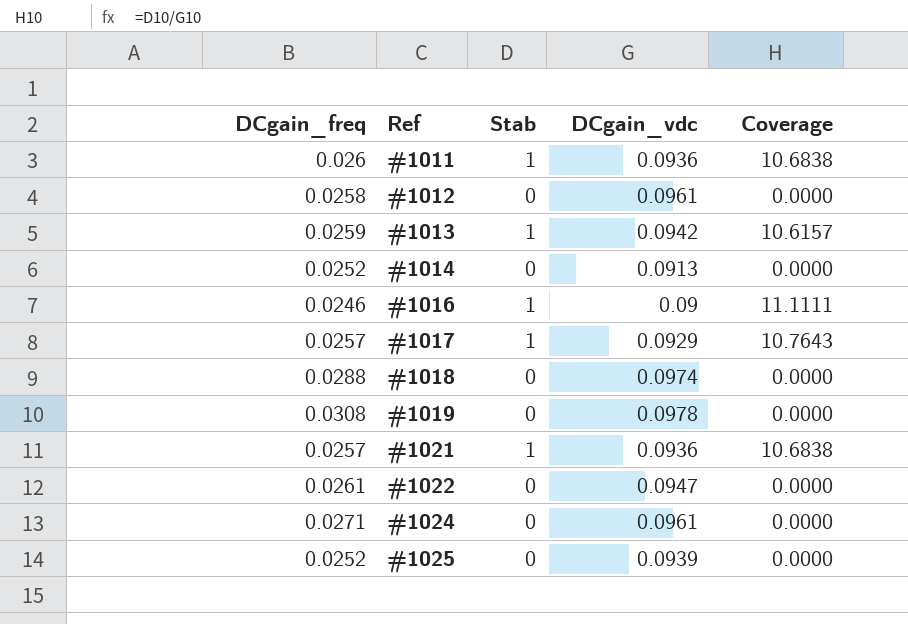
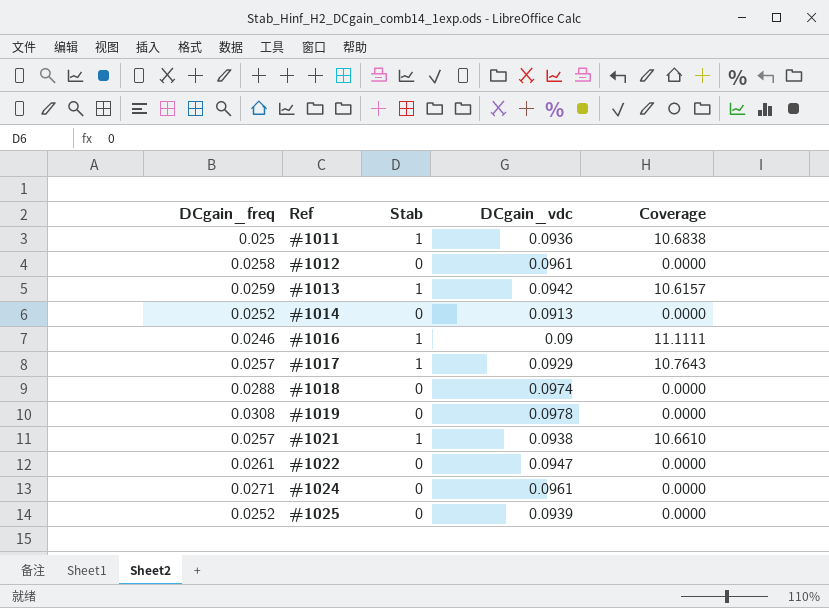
#1011 | DCgain_freq: 0.026 -> 0.025
#1021 | DCgain_vdc: 0.0936 -> 0.0938
#1021 | Coverage: 10.6838 -> 10.6610

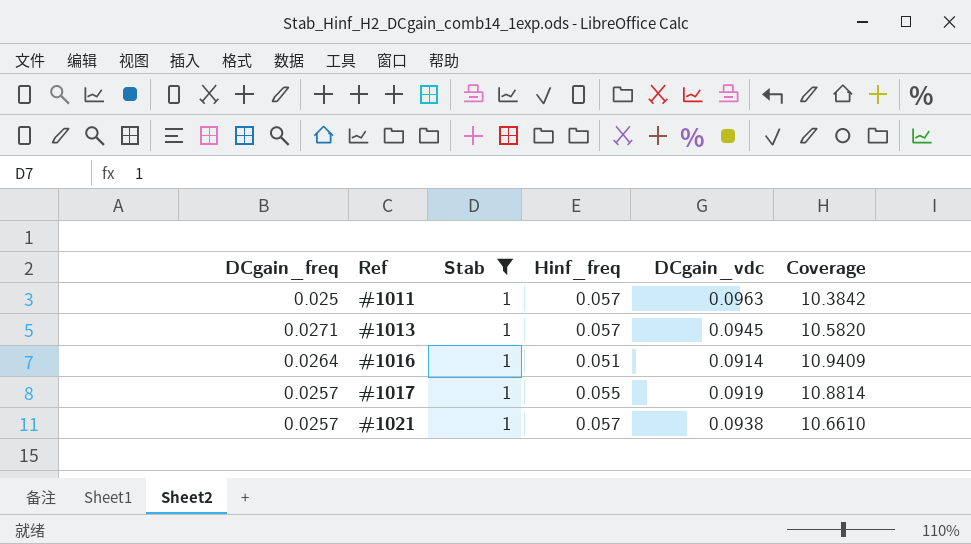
filter: none -> Stab = 1
column Hinf_freq | position: none -> 4
#1011 | DCgain_vdc: 0.0936 -> 0.0963
#1011 | Coverage: 10.6838 -> 10.3842
#1013 | DCgain_freq: 0.0259 -> 0.0271
#1013 | DCgain_vdc: 0.0942 -> 0.0945
#1013 | Coverage: 10.6157 -> 10.5820
#1016 | DCgain_freq: 0.0246 -> 0.0264
#1016 | DCgain_vdc: 0.09 -> 0.0914
#1016 | Coverage: 11.1111 -> 10.9409
#1017 | DCgain_vdc: 0.0929 -> 0.0919
#1017 | Coverage: 10.7643 -> 10.8814

